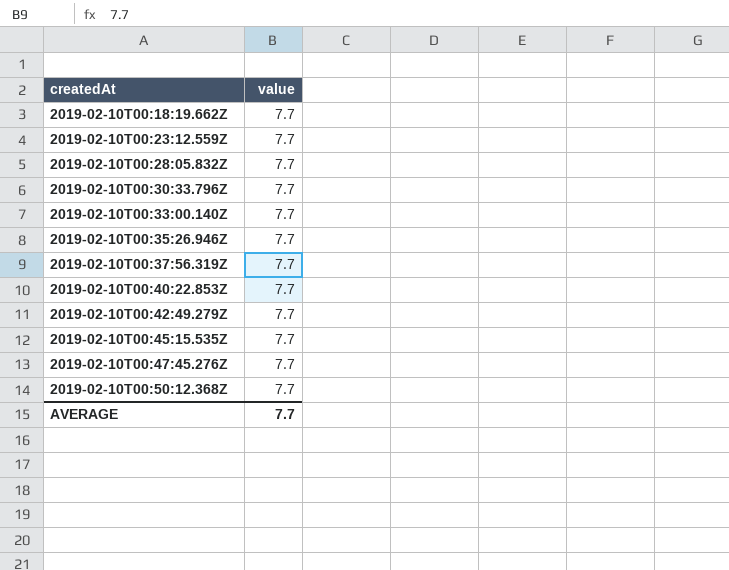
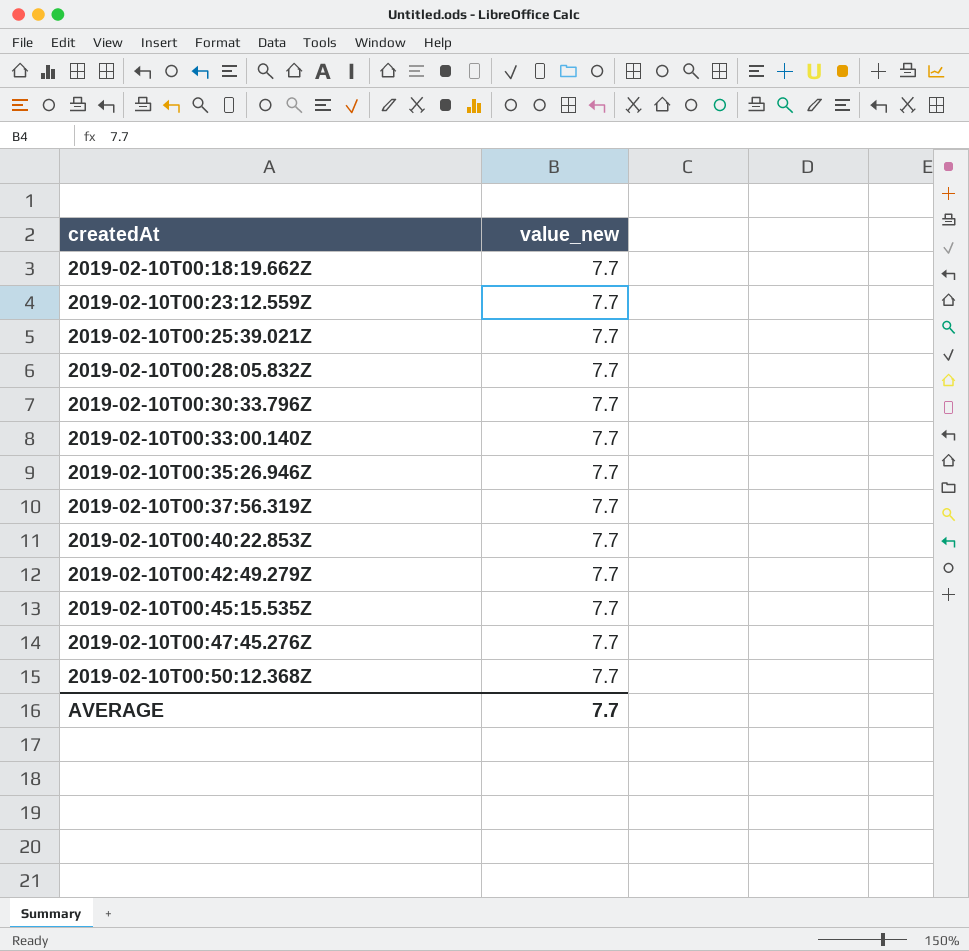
column name: value -> value_new
row 2019-02-10T00:25:39.021Z: none -> 7.7

